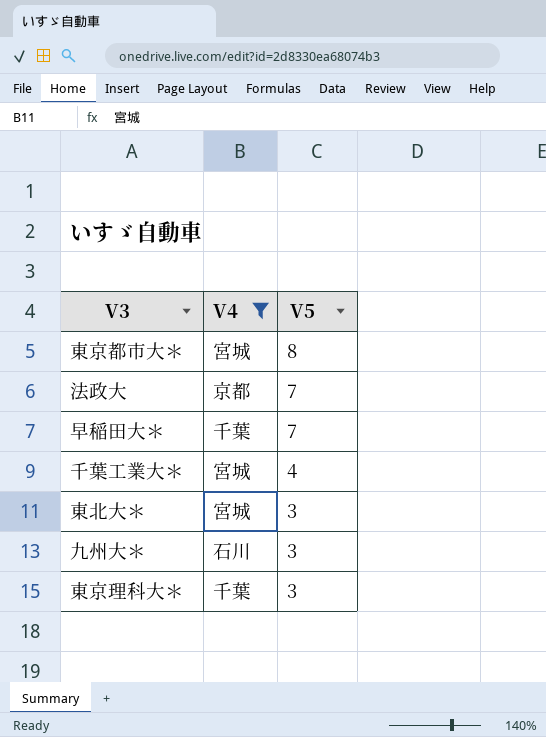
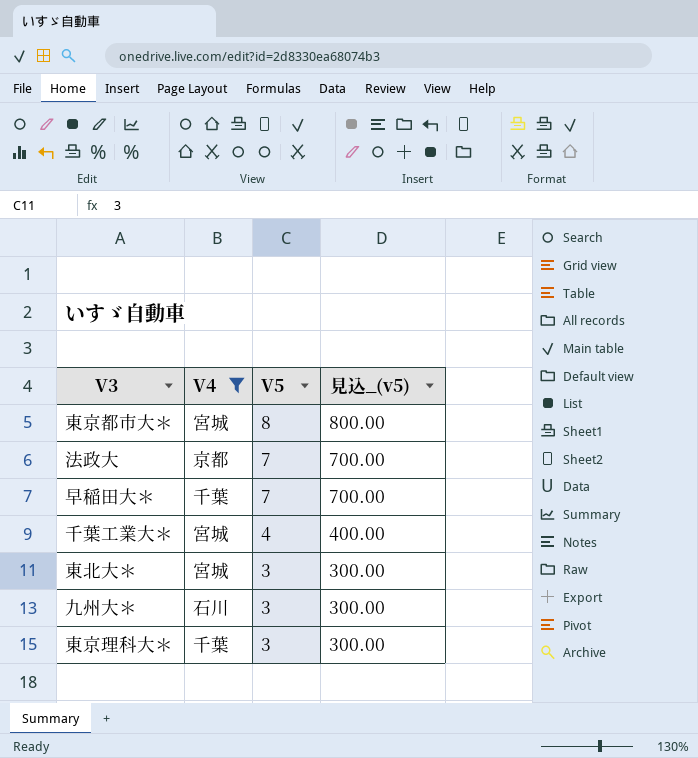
column 見込_(v5) | formula: none -> [V5] * 100

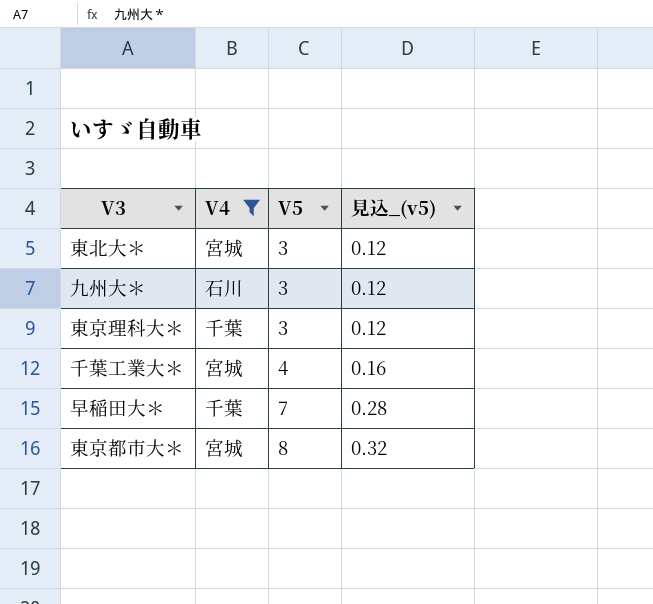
row order: V5 descending -> V5 ascending
column 見込_(v5) | formula: [V5] * 100 -> [V5] * 0.04
row 法政大: 京都 | 7 | 700.00 -> none

